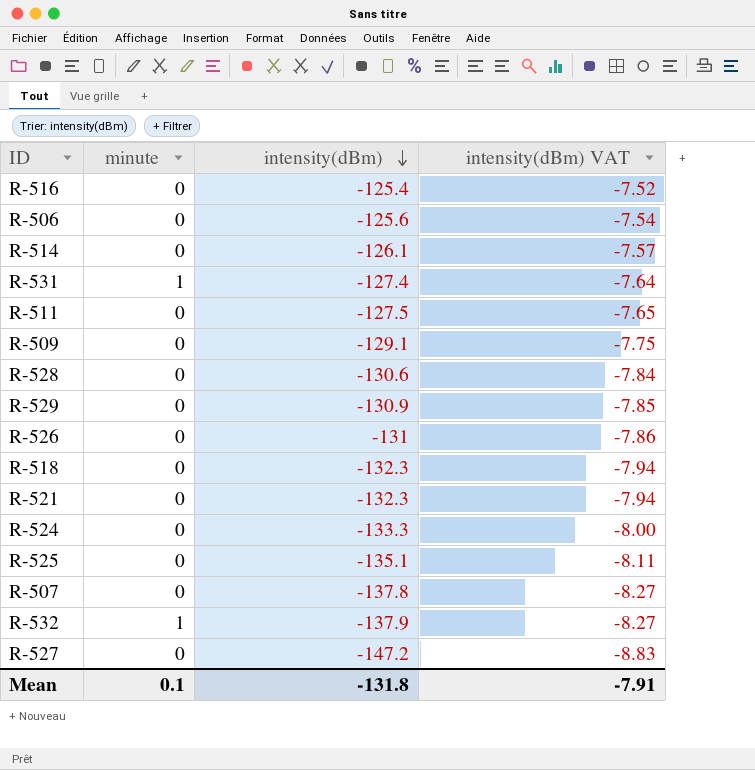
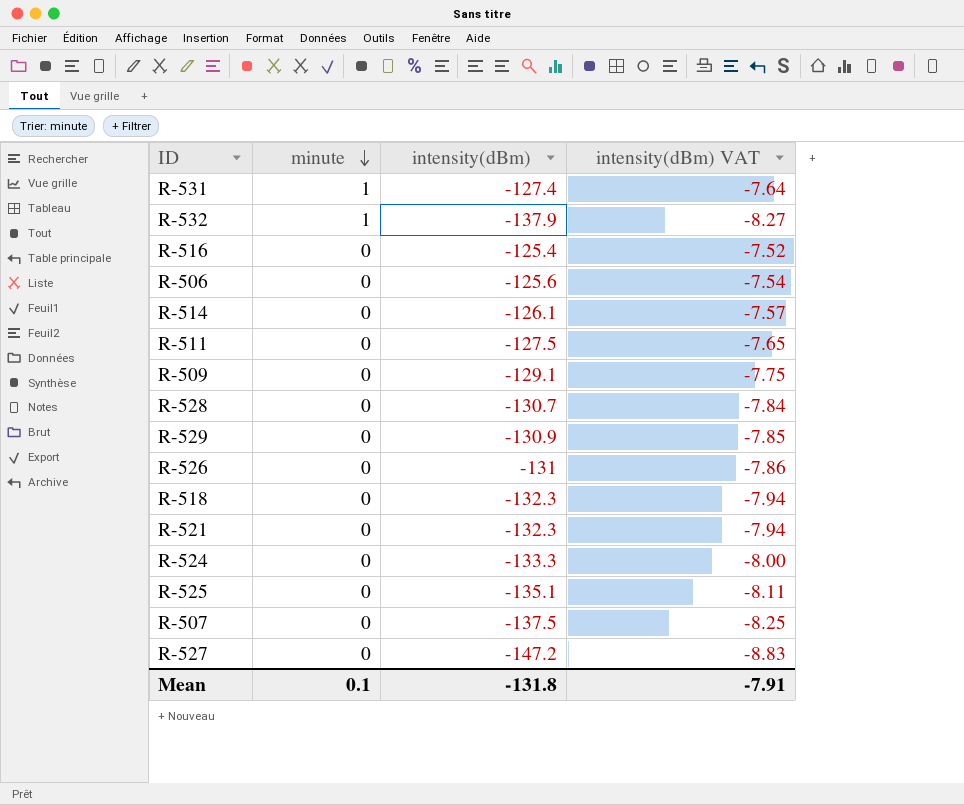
row order: intensity(dBm) descending -> minute descending
R-528 | intensity(dBm): -130.6 -> -130.7
R-507 | intensity(dBm): -137.8 -> -137.5
R-507 | intensity(dBm) VAT: -8.27 -> -8.25

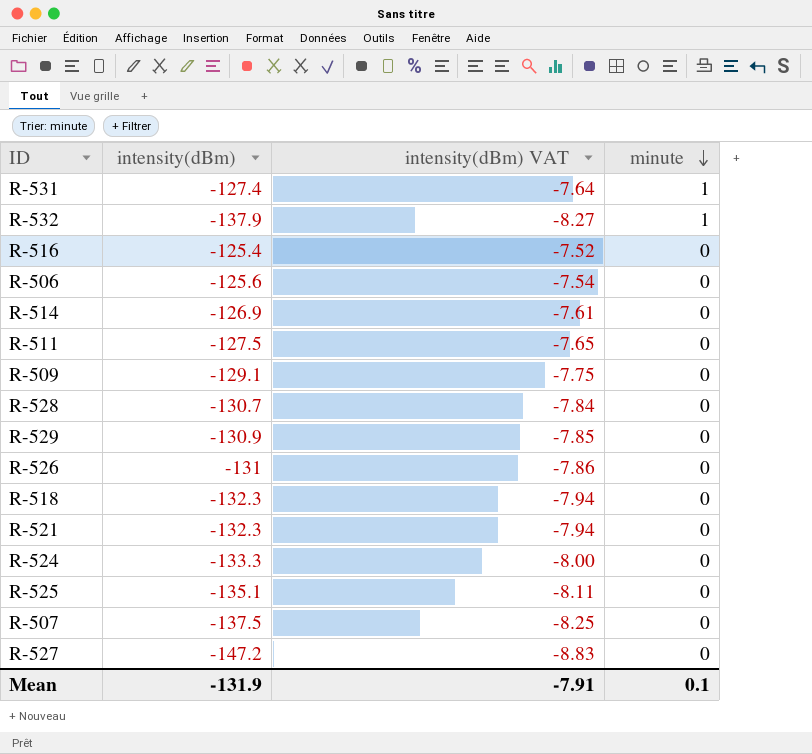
column minute | position: 2 -> 4
R-514 | intensity(dBm): -126.1 -> -126.9
R-514 | intensity(dBm) VAT: -7.57 -> -7.61
Mean | intensity(dBm): -131.8 -> -131.9

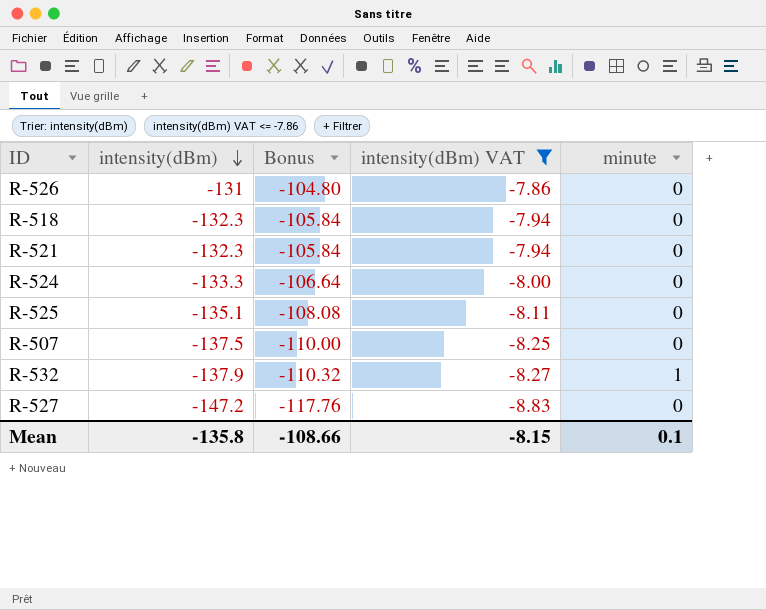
filter: none -> intensity(dBm) VAT <= -7.86
row order: minute descending -> intensity(dBm) descending
column Bonus | formula: none -> [intensity(dBm)] * 0.8
Mean | intensity(dBm): -131.9 -> -135.8
Mean | intensity(dBm) VAT: -7.91 -> -8.15

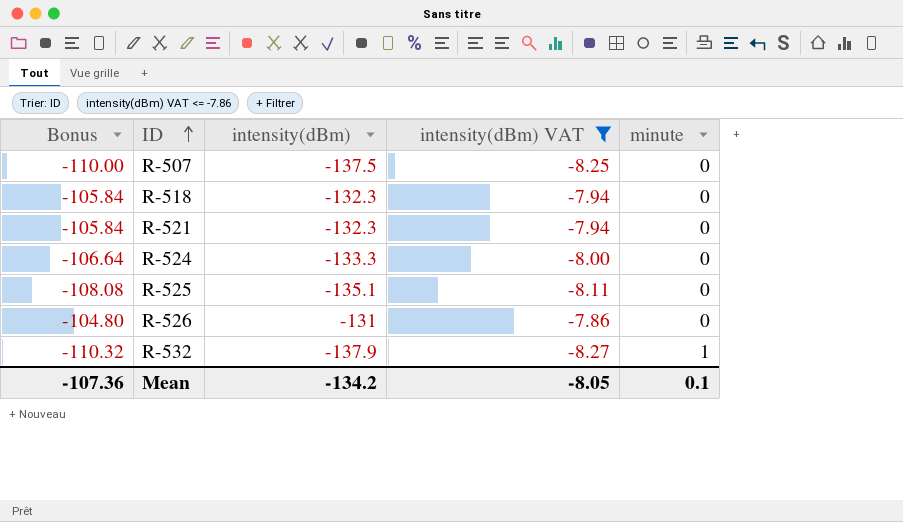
row order: intensity(dBm) descending -> ID ascending
column Bonus | position: 3 -> 1
row R-527: -147.2 | -117.76 | -8.83 | 0 -> none
Mean | Bonus: -108.66 -> -107.36
Mean | intensity(dBm): -135.8 -> -134.2
Mean | intensity(dBm) VAT: -8.15 -> -8.05

